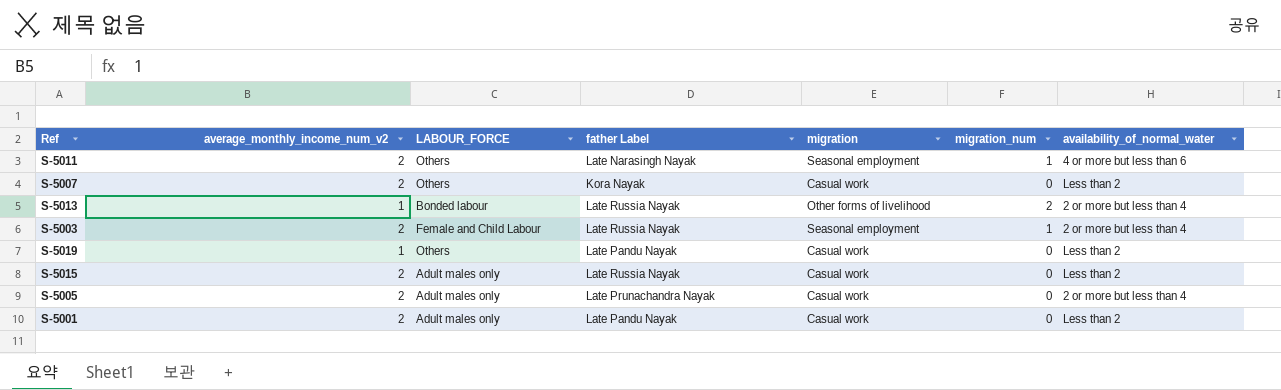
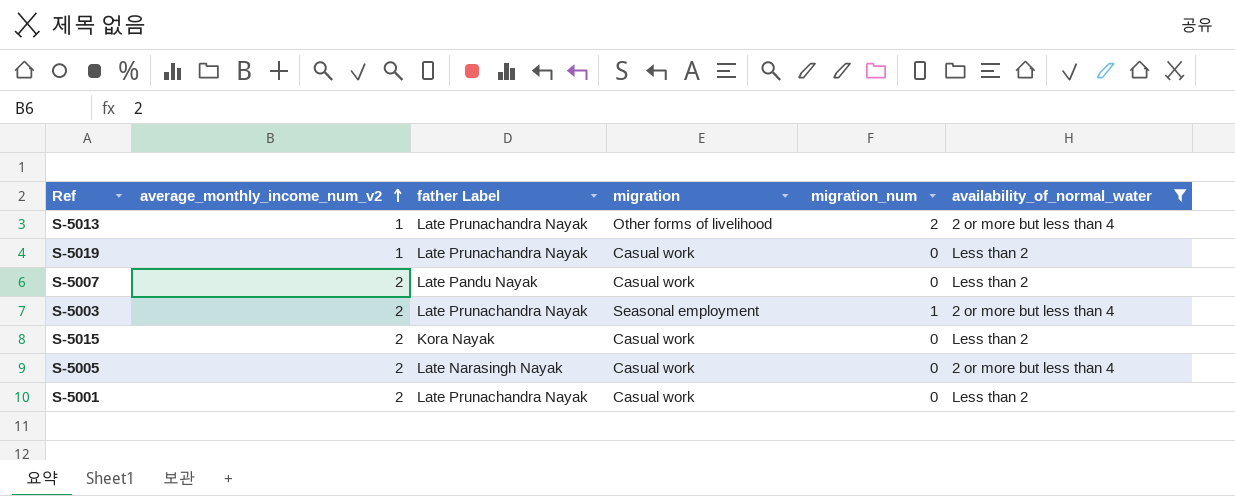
filter: none -> availability_of_normal_water != 4 or more but less than 6
row order: none -> average_monthly_income_num_v2 ascending
column LABOUR_FORCE | position: 3 -> none
S-5013 | father Label: Late Russia Nayak -> Late Prunachandra Nayak
S-5019 | father Label: Late Pandu Nayak -> Late Prunachandra Nayak
S-5007 | father Label: Kora Nayak -> Late Pandu Nayak
S-5003 | father Label: Late Russia Nayak -> Late Prunachandra Nayak
S-5015 | father Label: Late Russia Nayak -> Kora Nayak
S-5005 | father Label: Late Prunachandra Nayak -> Late Narasingh Nayak
S-5001 | father Label: Late Pandu Nayak -> Late Prunachandra Nayak

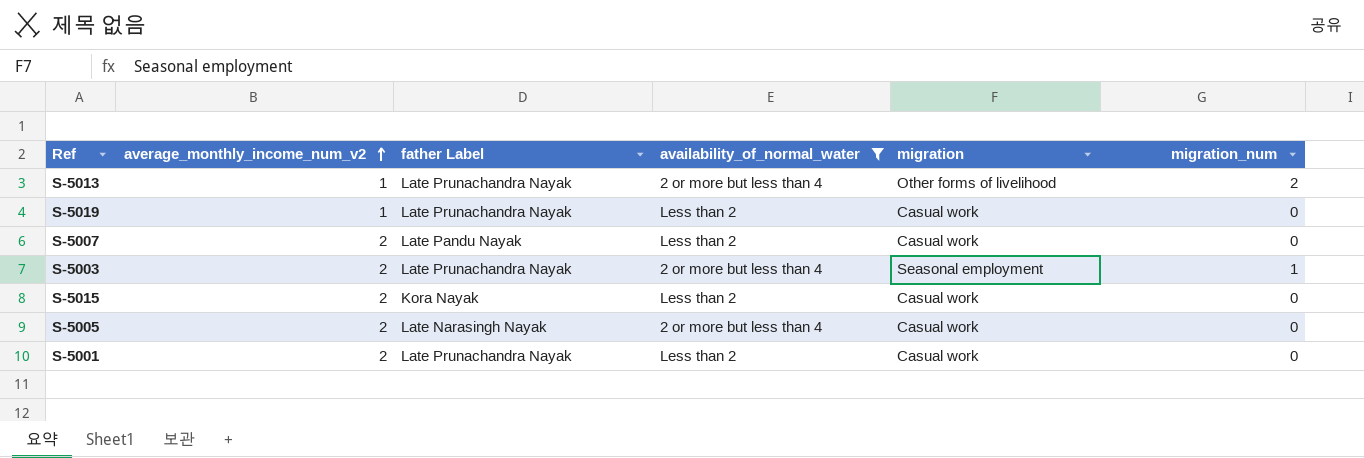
column availability_of_normal_water | position: 6 -> 4

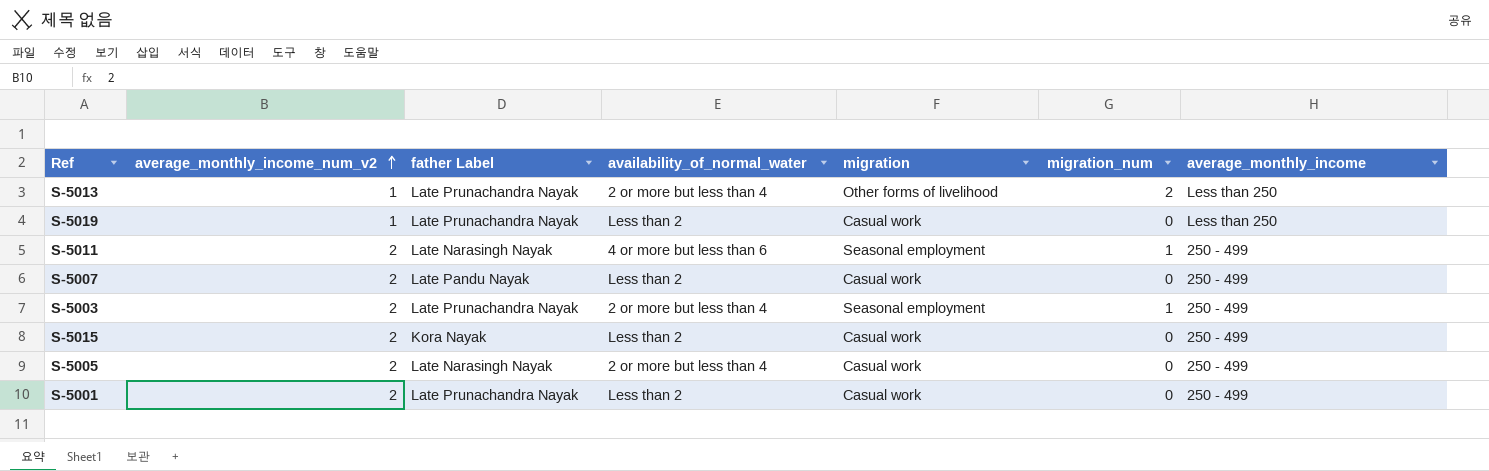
filter: availability_of_normal_water != 4 or more but less than 6 -> none
column average_monthly_income | position: none -> 7

